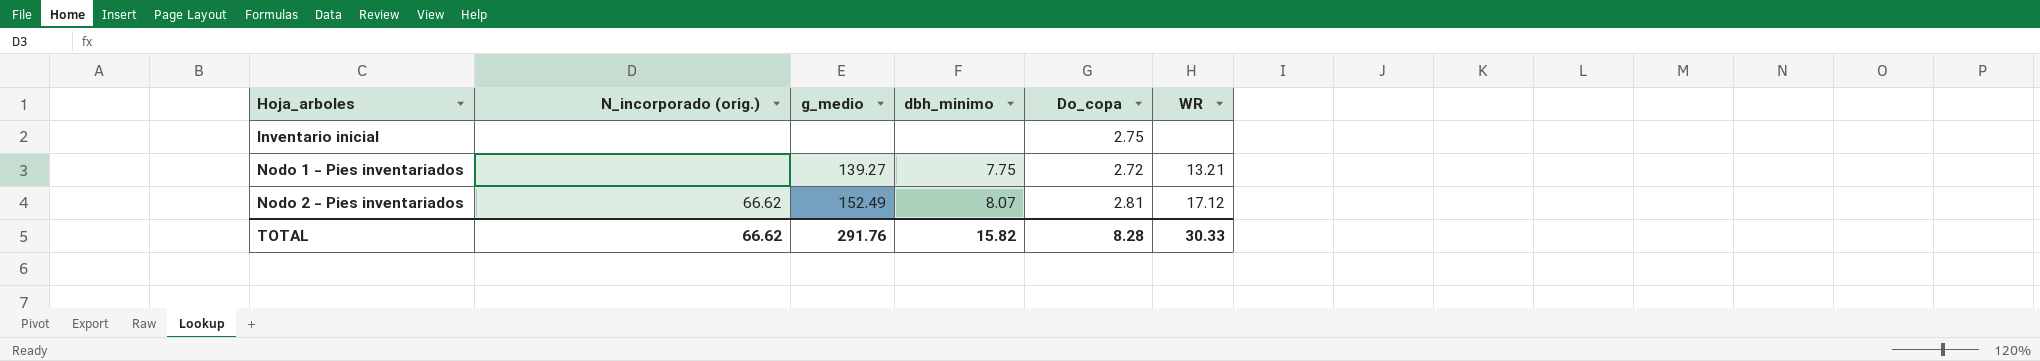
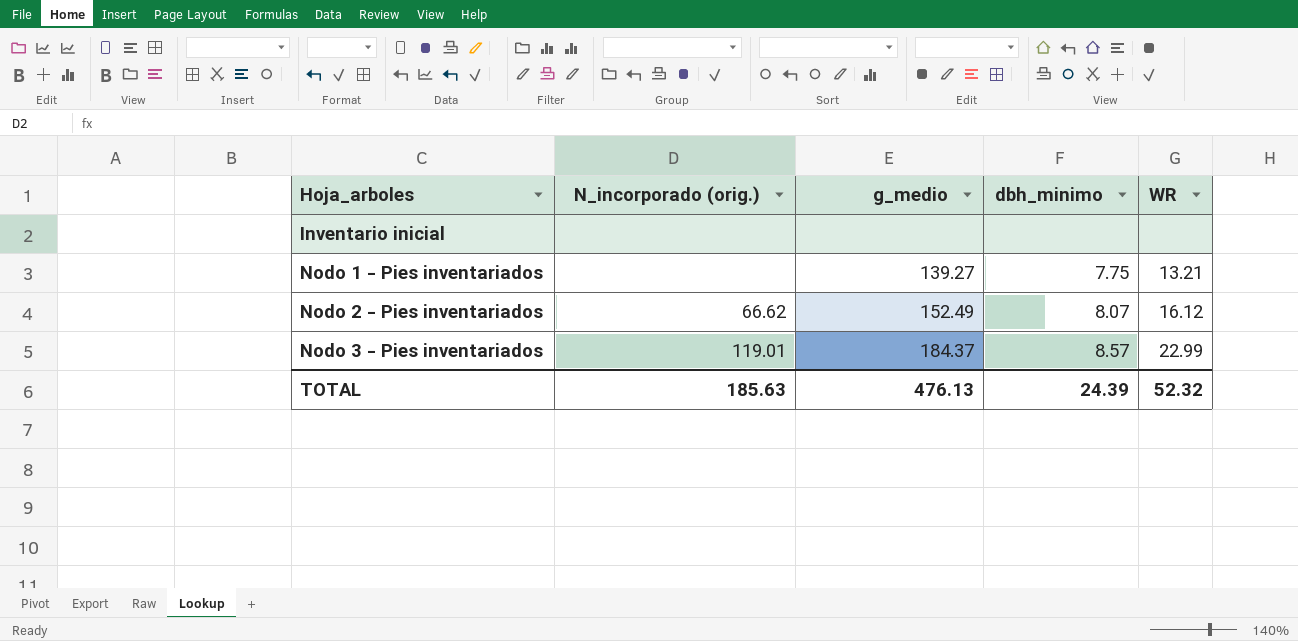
column Do_copa | position: 5 -> none
Nodo 2 - Pies inventariados | WR: 17.12 -> 16.12
row Nodo 3 - Pies inventariados: none -> 119.01 | 184.37 | 8.57 | 22.99
TOTAL | N_incorporado (orig.): 66.62 -> 185.63
TOTAL | g_medio: 291.76 -> 476.13
TOTAL | dbh_minimo: 15.82 -> 24.39
TOTAL | WR: 30.33 -> 52.32

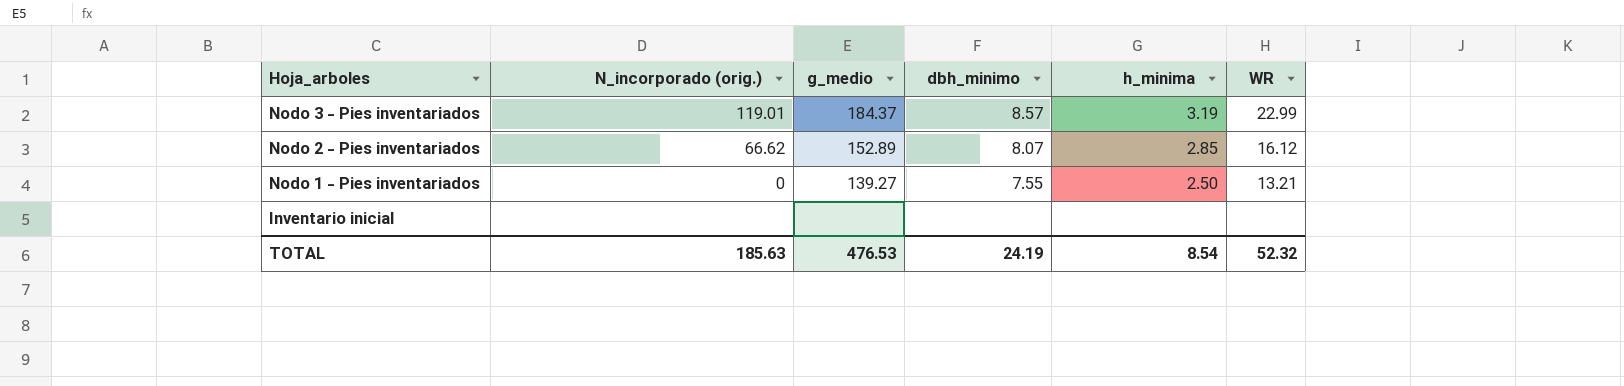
row order: Hoja_arboles ascending -> Hoja_arboles descending
column h_minima | position: none -> 5
Nodo 2 - Pies inventariados | g_medio: 152.49 -> 152.89
Nodo 1 - Pies inventariados | N_incorporado (orig.): none -> 0
Nodo 1 - Pies inventariados | dbh_minimo: 7.75 -> 7.55
TOTAL | g_medio: 476.13 -> 476.53
TOTAL | dbh_minimo: 24.39 -> 24.19

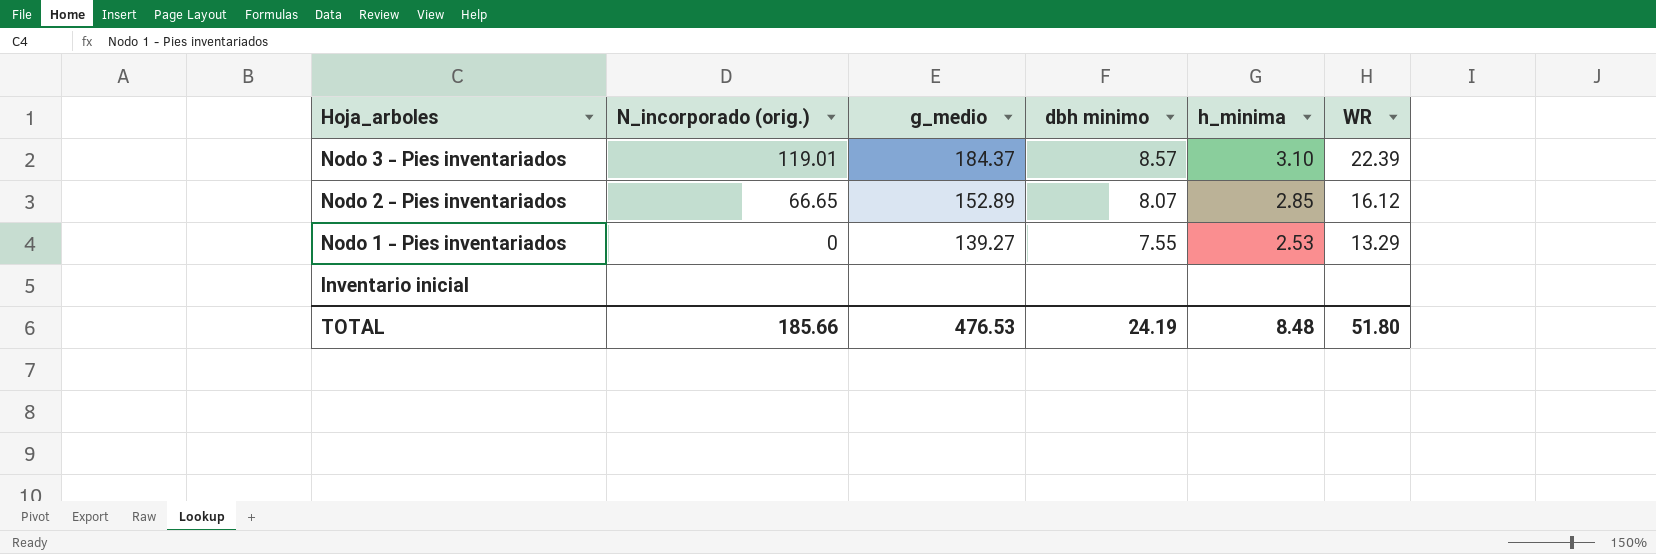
column name: dbh_minimo -> dbh minimo
Nodo 3 - Pies inventariados | h_minima: 3.19 -> 3.10
Nodo 3 - Pies inventariados | WR: 22.99 -> 22.39
Nodo 2 - Pies inventariados | N_incorporado (orig.): 66.62 -> 66.65
Nodo 1 - Pies inventariados | h_minima: 2.50 -> 2.53
Nodo 1 - Pies inventariados | WR: 13.21 -> 13.29
TOTAL | N_incorporado (orig.): 185.63 -> 185.66
TOTAL | h_minima: 8.54 -> 8.48
TOTAL | WR: 52.32 -> 51.80

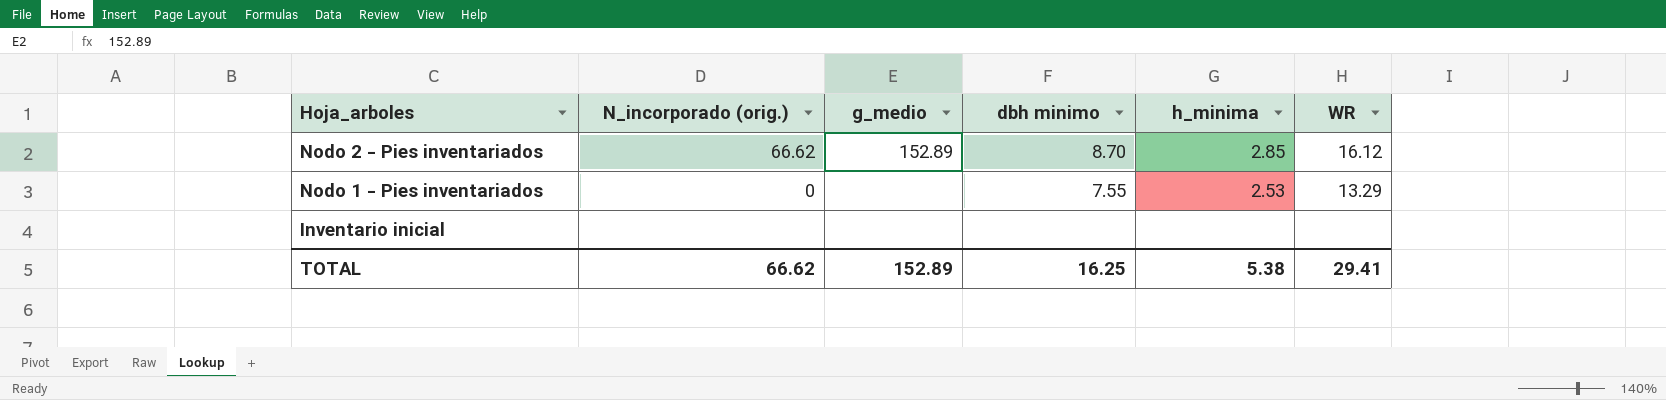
row Nodo 3 - Pies inventariados: 119.01 | 184.37 | 8.57 | 3.10 | 22.39 -> none
Nodo 2 - Pies inventariados | N_incorporado (orig.): 66.65 -> 66.62
Nodo 2 - Pies inventariados | dbh minimo: 8.07 -> 8.70
Nodo 1 - Pies inventariados | g_medio: 139.27 -> none
TOTAL | N_incorporado (orig.): 185.66 -> 66.62
TOTAL | g_medio: 476.53 -> 152.89
TOTAL | dbh minimo: 24.19 -> 16.25
TOTAL | h_minima: 8.48 -> 5.38
TOTAL | WR: 51.80 -> 29.41

